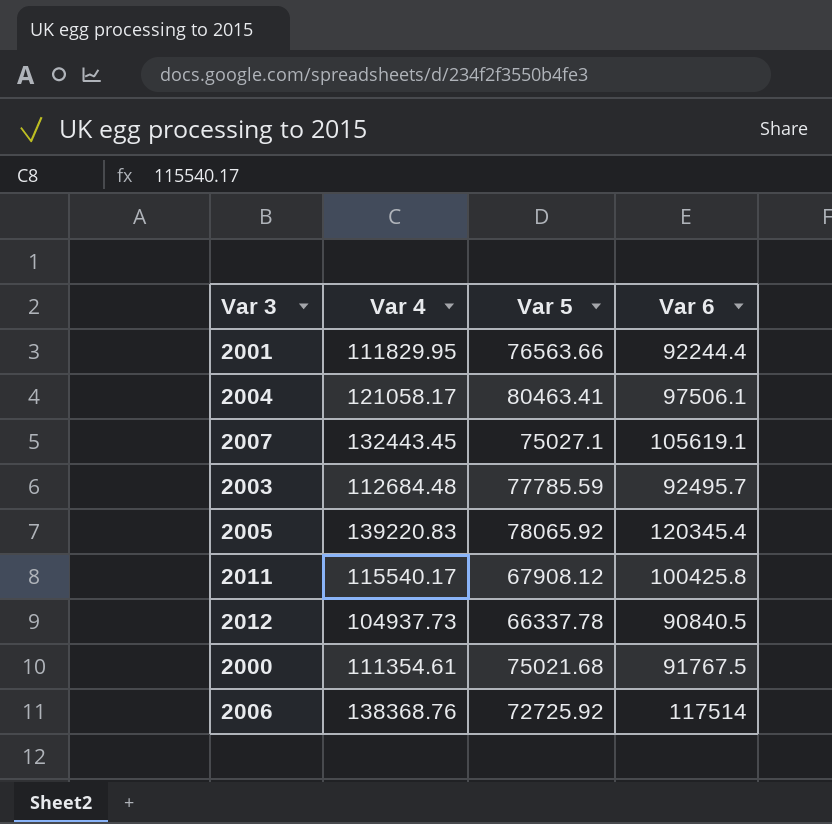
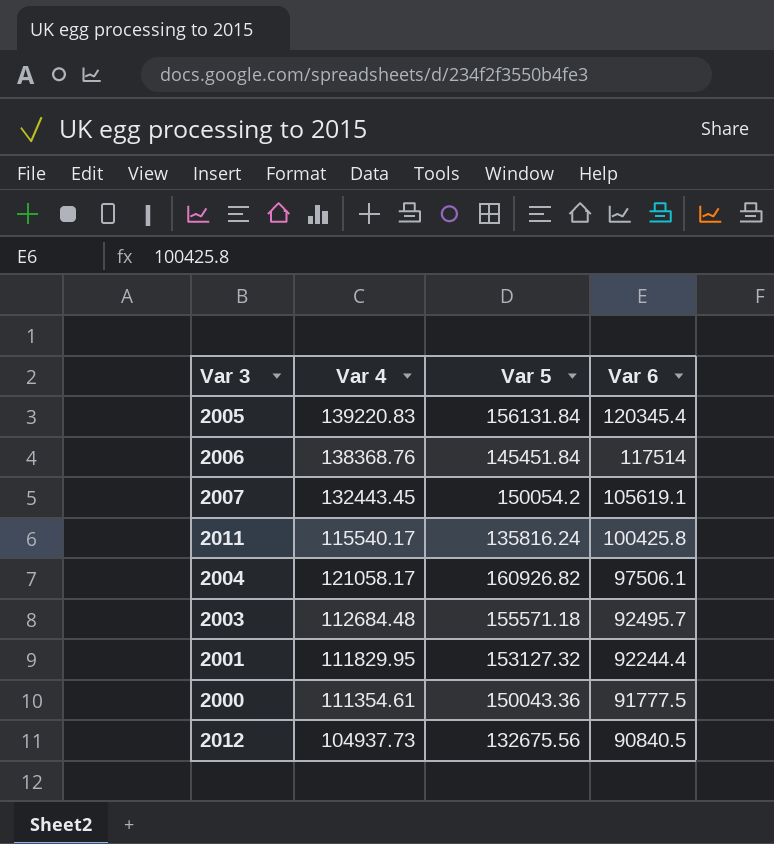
row order: none -> Var 6 descending
2005 | Var 5: 78065.92 -> 156131.84
2006 | Var 5: 72725.92 -> 145451.84
2007 | Var 5: 75027.1 -> 150054.2
2011 | Var 5: 67908.12 -> 135816.24
2004 | Var 5: 80463.41 -> 160926.82
2003 | Var 5: 77785.59 -> 155571.18
2001 | Var 5: 76563.66 -> 153127.32
2000 | Var 5: 75021.68 -> 150043.36
2000 | Var 6: 91767.5 -> 91777.5
2012 | Var 5: 66337.78 -> 132675.56

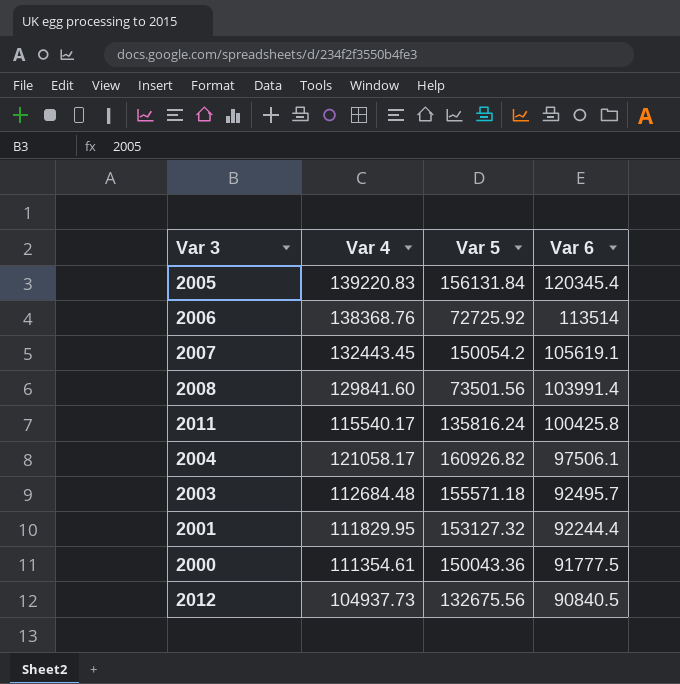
2006 | Var 5: 145451.84 -> 72725.92
2006 | Var 6: 117514 -> 113514
row 2008: none -> 129841.60 | 73501.56 | 103991.4

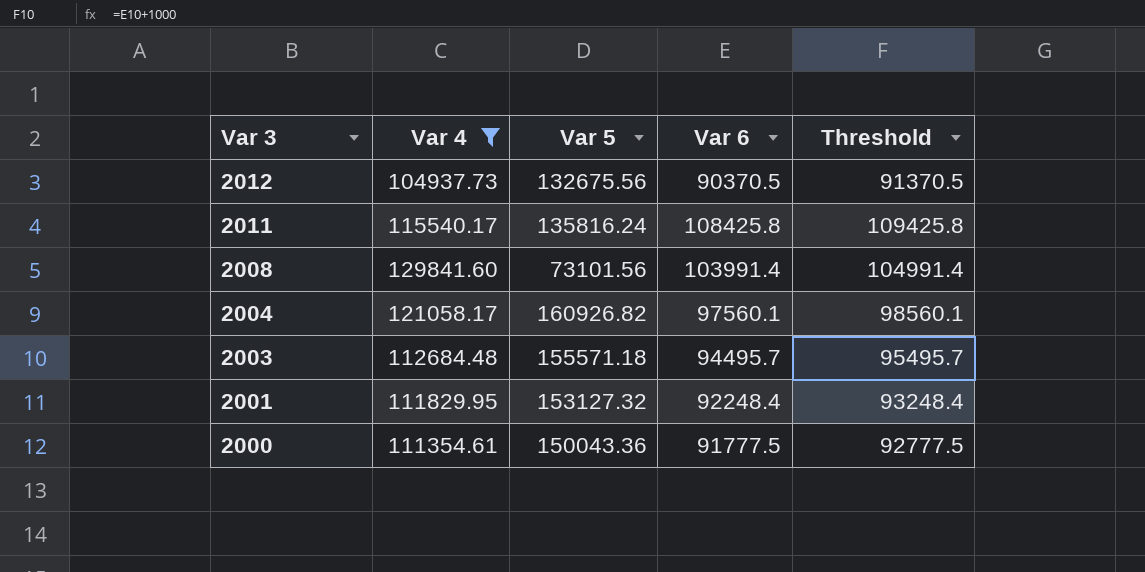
filter: none -> Var 4 <= 129841.60
row order: Var 6 descending -> Var 3 descending
column Threshold | formula: none -> [Var 6] + 1000
2012 | Var 6: 90840.5 -> 90370.5
2011 | Var 6: 100425.8 -> 108425.8
2008 | Var 5: 73501.56 -> 73101.56
2004 | Var 6: 97506.1 -> 97560.1
2003 | Var 6: 92495.7 -> 94495.7
2001 | Var 6: 92244.4 -> 92248.4

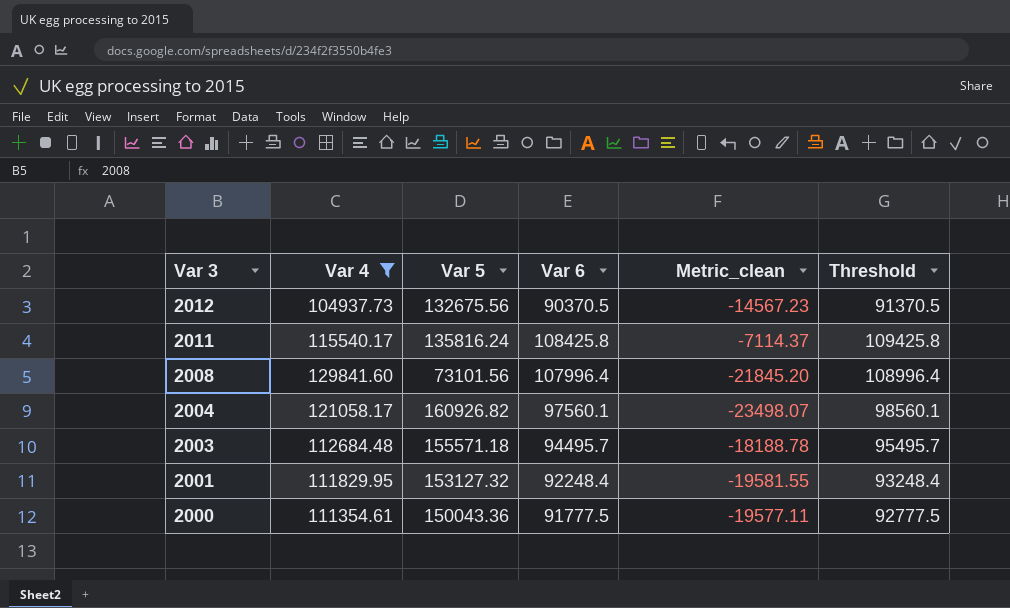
column Metric_clean | formula: none -> [Var 6] - [Var 4]
2008 | Var 6: 103991.4 -> 107996.4
2008 | Threshold: 104991.4 -> 108996.4

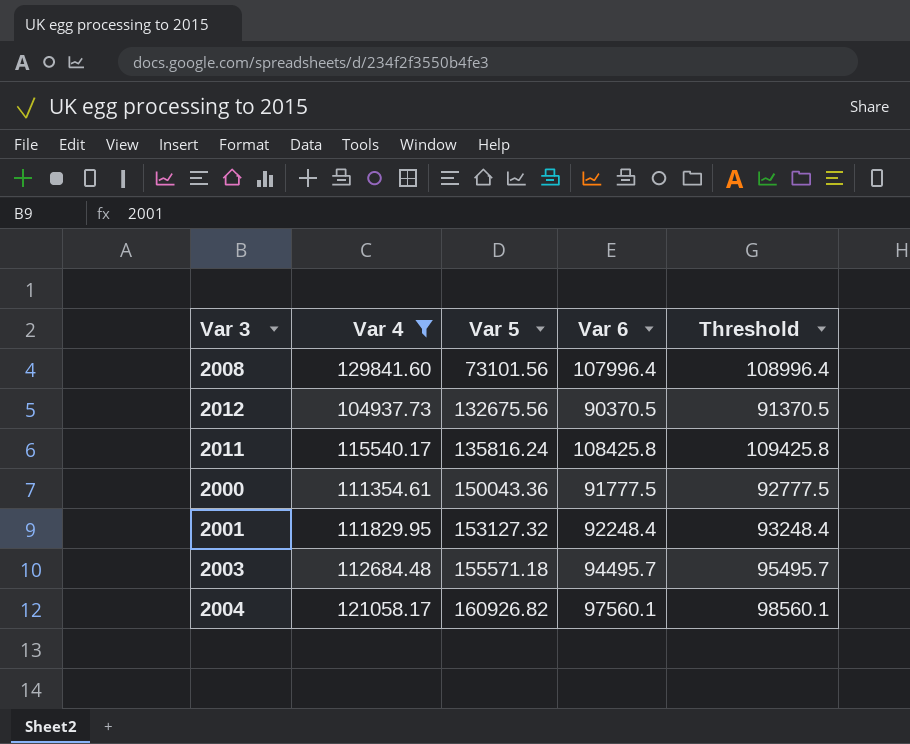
row order: Var 3 descending -> Var 5 ascending
column Metric_clean | formula: [Var 6] - [Var 4] -> none

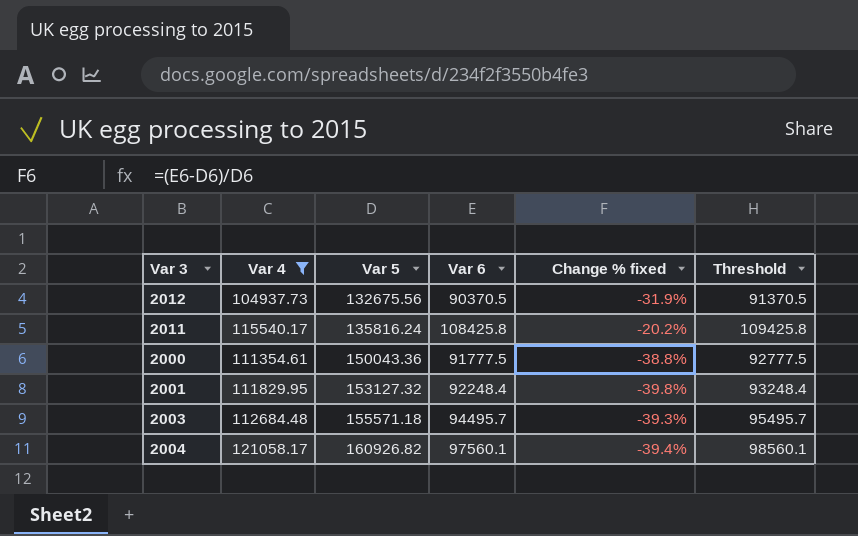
column Change % fixed | formula: none -> ([Var 6] - [Var 5]) / [Var 5]
row 2008: 129841.60 | 73101.56 | 107996.4 | 108996.4 -> none

